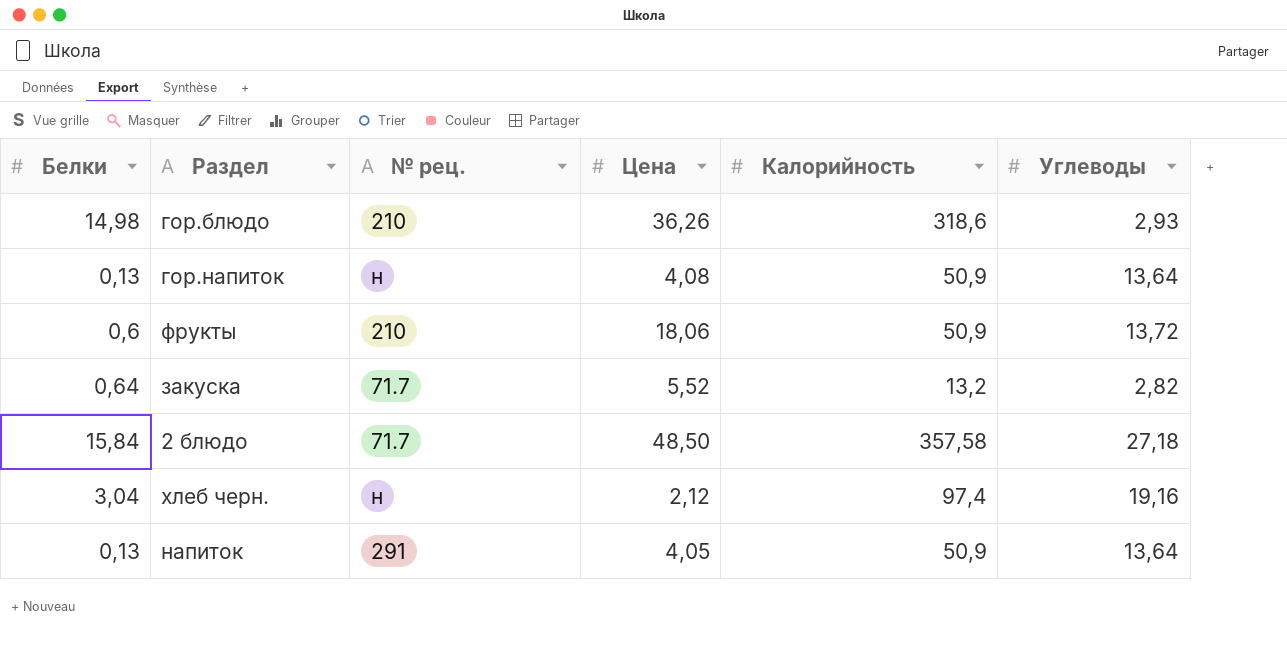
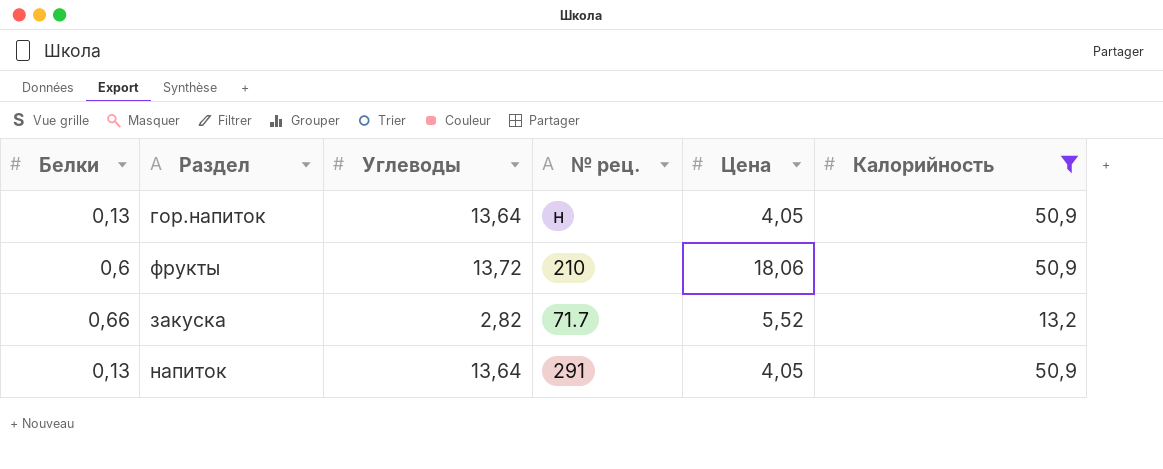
filter: none -> Калорийность <= 50,9
column Углеводы | position: 6 -> 3
гор.напиток | Цена: 4,08 -> 4,05
закуска | Белки: 0,64 -> 0,66

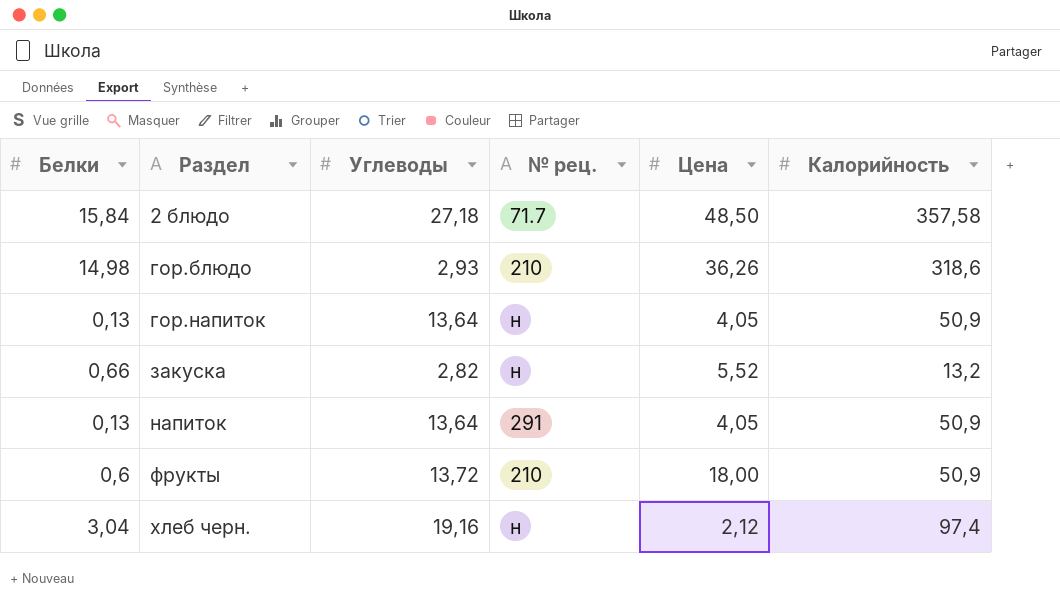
filter: Калорийность <= 50,9 -> none
row order: none -> Раздел ascending
закуска | № рец.: 71.7 -> н
фрукты | Цена: 18,06 -> 18,00

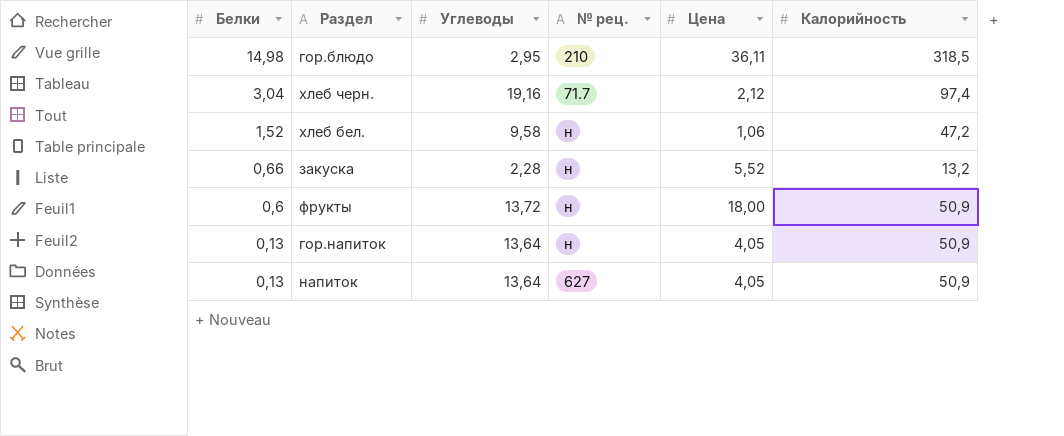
row order: Раздел ascending -> Белки descending
row 2 блюдо: 15,84 | 27,18 | 71.7 | 48,50 | 357,58 -> none
гор.блюдо | Углеводы: 2,93 -> 2,95
гор.блюдо | Цена: 36,26 -> 36,11
гор.блюдо | Калорийность: 318,6 -> 318,5
хлеб черн. | № рец.: н -> 71.7
row хлеб бел.: none -> 1,52 | 9,58 | н | 1,06 | 47,2
закуска | Углеводы: 2,82 -> 2,28
фрукты | № рец.: 210 -> н
напиток | № рец.: 291 -> 627

